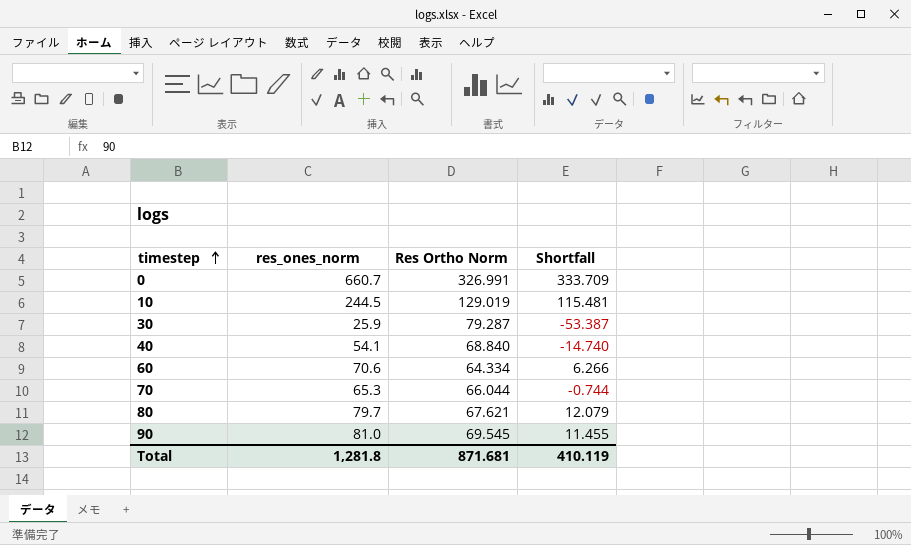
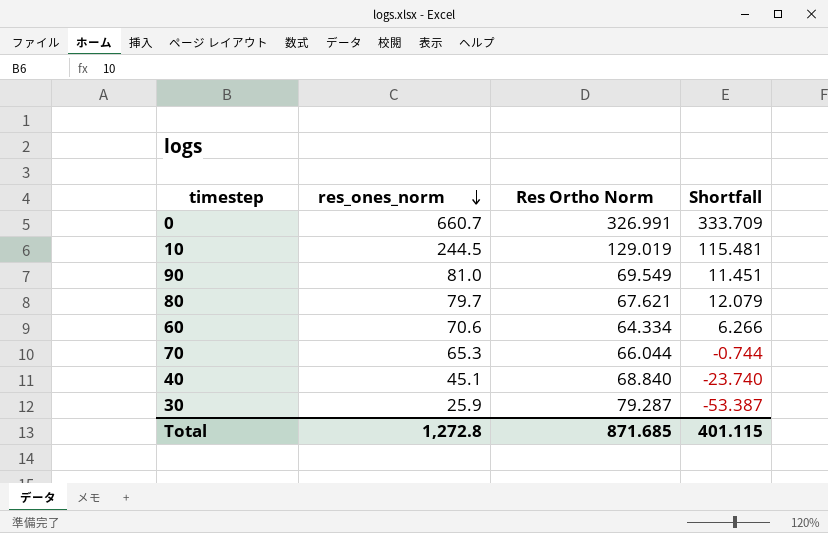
row order: timestep ascending -> res_ones_norm descending
90 | Res Ortho Norm: 69.545 -> 69.549
90 | Shortfall: 11.455 -> 11.451
40 | res_ones_norm: 54.1 -> 45.1
40 | Shortfall: -14.740 -> -23.740
Total | res_ones_norm: 1,281.8 -> 1,272.8
Total | Res Ortho Norm: 871.681 -> 871.685
Total | Shortfall: 410.119 -> 401.115

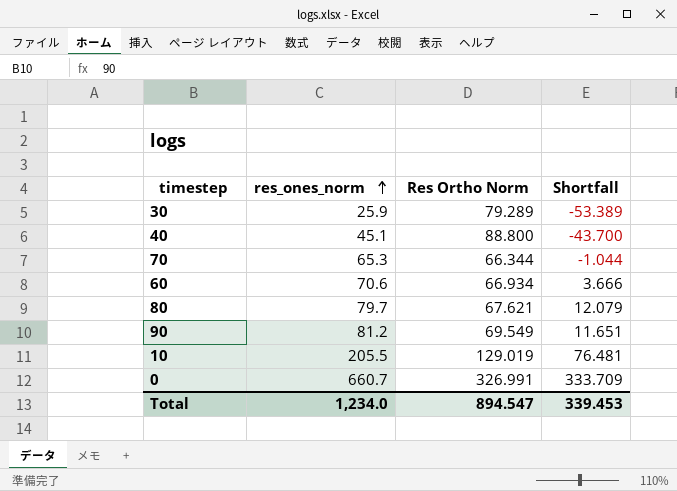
row order: res_ones_norm descending -> res_ones_norm ascending
30 | Res Ortho Norm: 79.287 -> 79.289
30 | Shortfall: -53.387 -> -53.389
40 | Res Ortho Norm: 68.840 -> 88.800
40 | Shortfall: -23.740 -> -43.700
70 | Res Ortho Norm: 66.044 -> 66.344
70 | Shortfall: -0.744 -> -1.044
60 | Res Ortho Norm: 64.334 -> 66.934
60 | Shortfall: 6.266 -> 3.666
90 | res_ones_norm: 81.0 -> 81.2
90 | Shortfall: 11.451 -> 11.651
10 | res_ones_norm: 244.5 -> 205.5
10 | Shortfall: 115.481 -> 76.481
Total | res_ones_norm: 1,272.8 -> 1,234.0
Total | Res Ortho Norm: 871.685 -> 894.547
Total | Shortfall: 401.115 -> 339.453

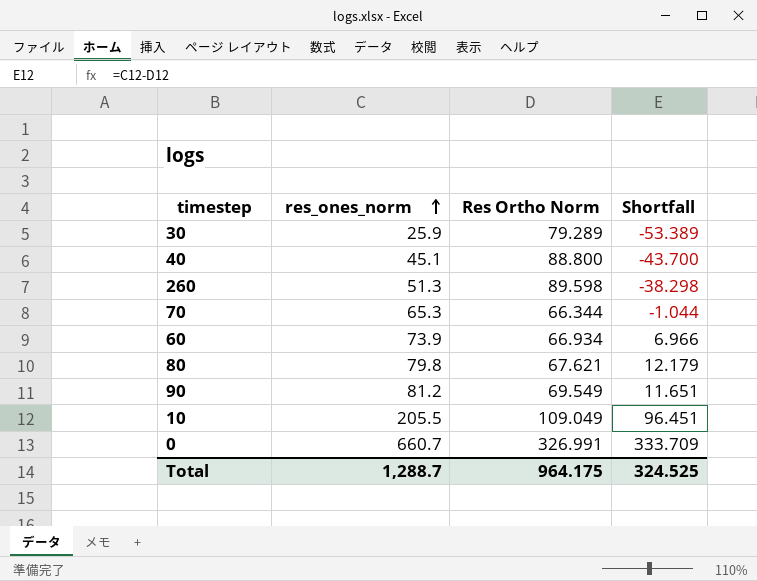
row 260: none -> 51.3 | 89.598 | -38.298
60 | res_ones_norm: 70.6 -> 73.9
60 | Shortfall: 3.666 -> 6.966
80 | res_ones_norm: 79.7 -> 79.8
80 | Shortfall: 12.079 -> 12.179
10 | Res Ortho Norm: 129.019 -> 109.049
10 | Shortfall: 76.481 -> 96.451
Total | res_ones_norm: 1,234.0 -> 1,288.7
Total | Res Ortho Norm: 894.547 -> 964.175
Total | Shortfall: 339.453 -> 324.525

